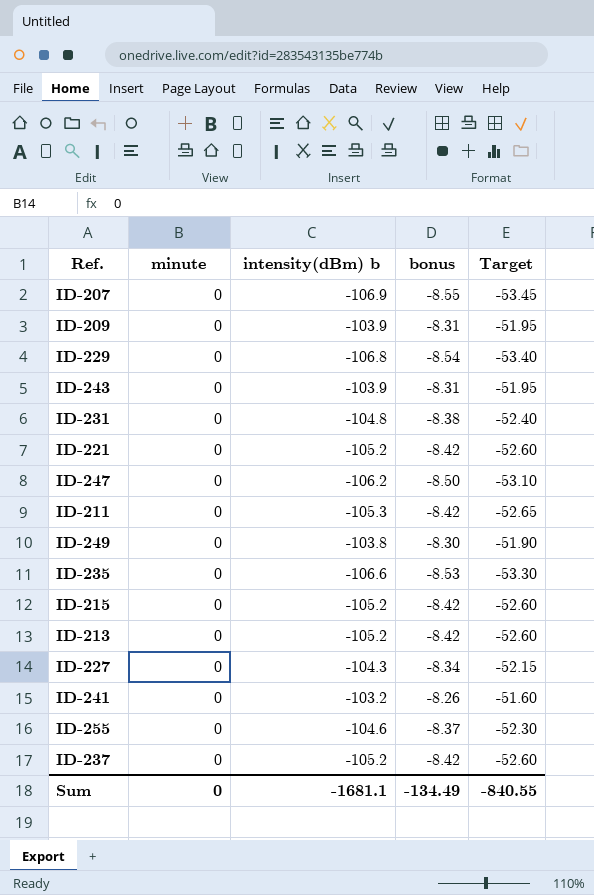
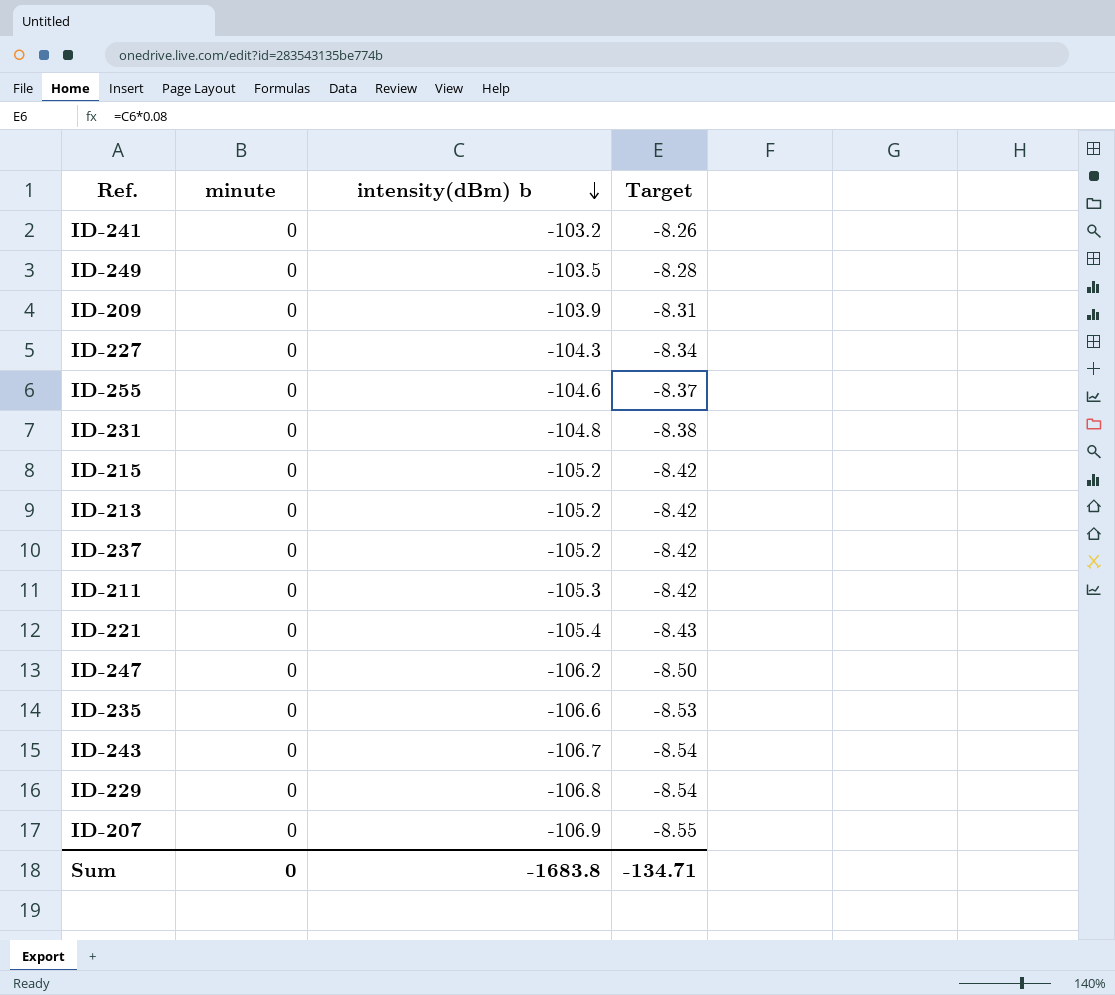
row order: none -> intensity(dBm) b descending
column bonus | formula: [intensity(dBm) b] * 0.08 -> none
column Target | formula: [intensity(dBm) b] * 0.5 -> [intensity(dBm) b] * 0.08
ID-249 | intensity(dBm) b: -103.8 -> -103.5
ID-221 | intensity(dBm) b: -105.2 -> -105.4
ID-243 | intensity(dBm) b: -103.9 -> -106.7
Sum | intensity(dBm) b: -1681.1 -> -1683.8
Sum | Target: -840.55 -> -134.71

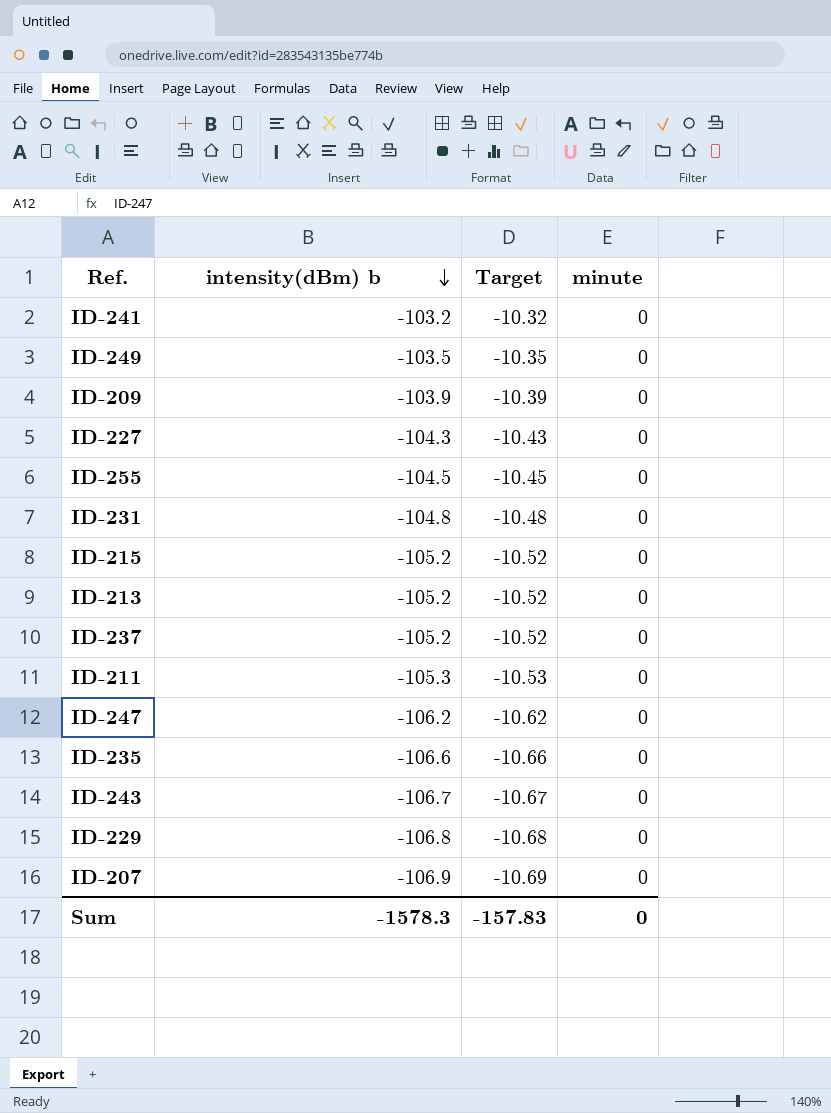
column Target | formula: [intensity(dBm) b] * 0.08 -> [intensity(dBm) b] * 0.1
column minute | position: 2 -> 4
row ID-221: 0 | -105.4 | -8.43 -> none
ID-255 | intensity(dBm) b: -104.6 -> -104.5
Sum | intensity(dBm) b: -1683.8 -> -1578.3
Sum | Target: -134.71 -> -157.83

